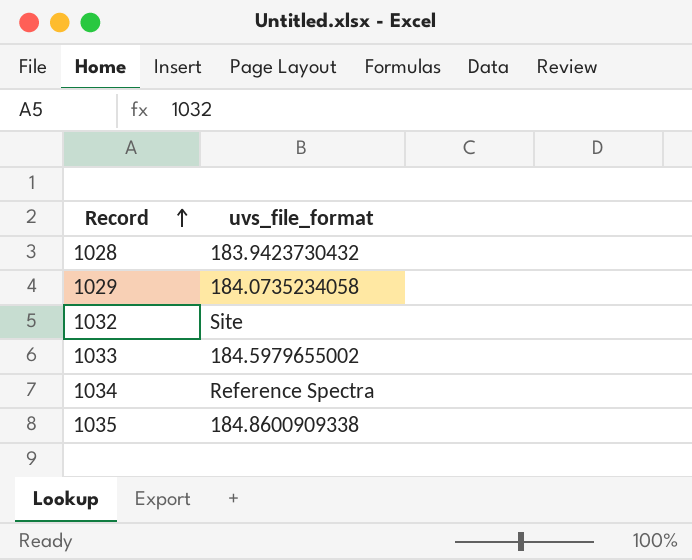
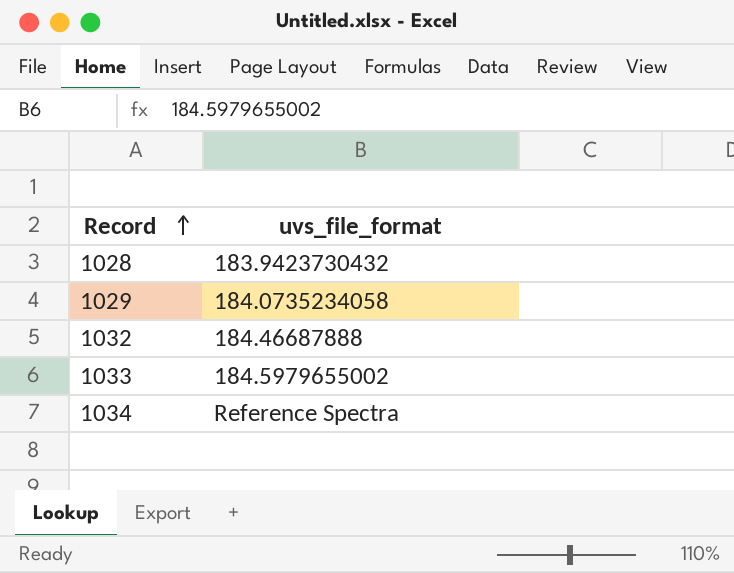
row 1035: 184.8600909338 -> none
1032 | uvs_file_format: Site -> 184.46687888

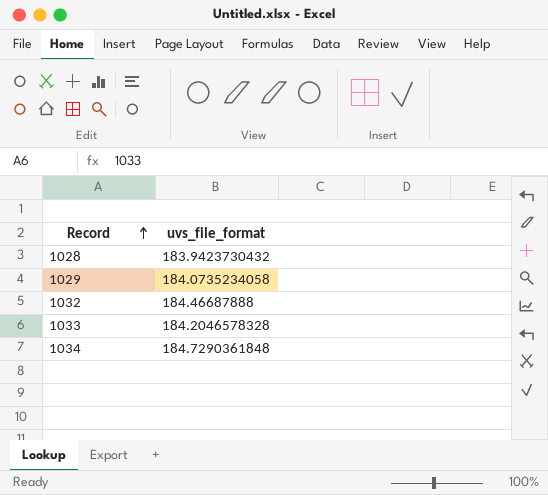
1033 | uvs_file_format: 184.5979655002 -> 184.2046578328
1034 | uvs_file_format: Reference Spectra -> 184.7290361848

